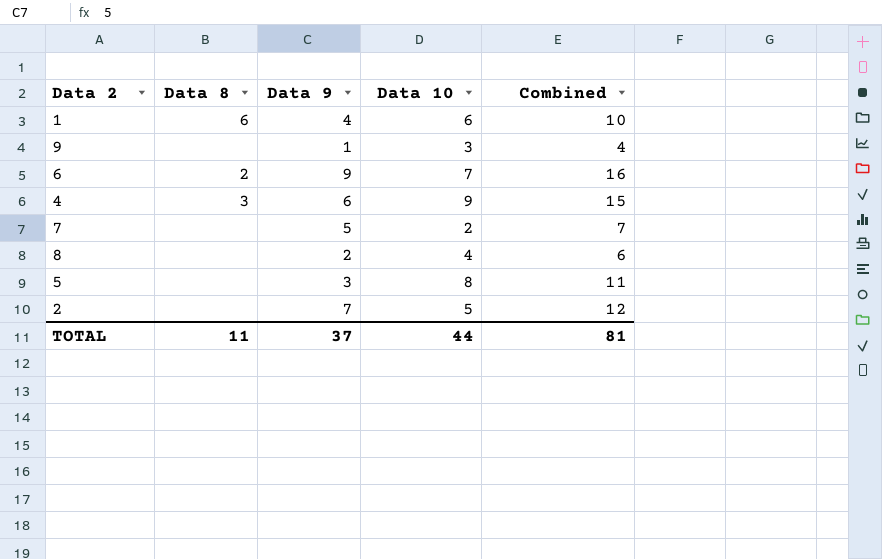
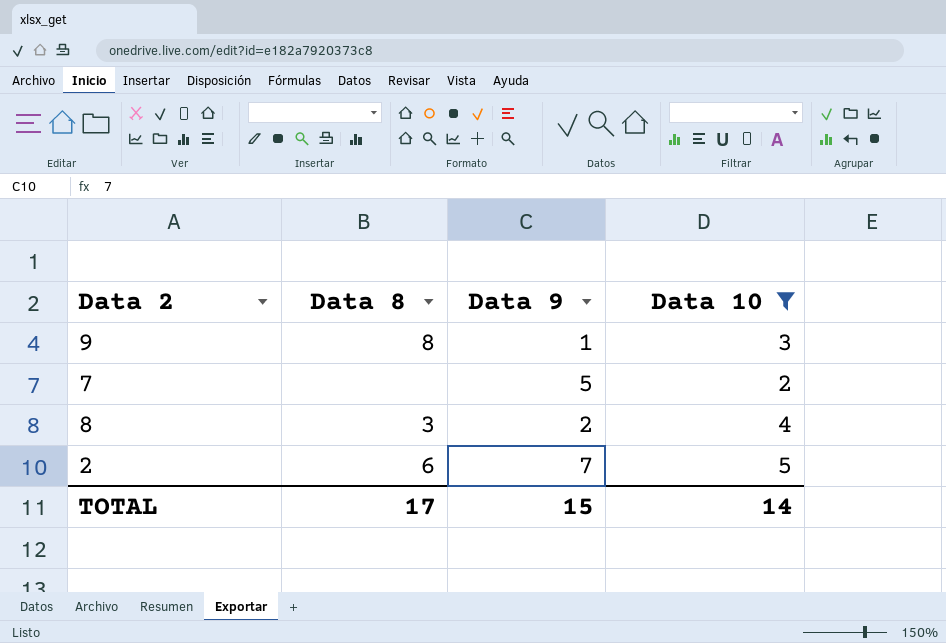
filter: none -> Data 10 <= 5
column Combined | formula: [Data 9] + [Data 10] -> none
9 | Data 8: none -> 8
8 | Data 8: none -> 3
2 | Data 8: none -> 6
TOTAL | Data 8: 11 -> 17
TOTAL | Data 9: 37 -> 15
TOTAL | Data 10: 44 -> 14

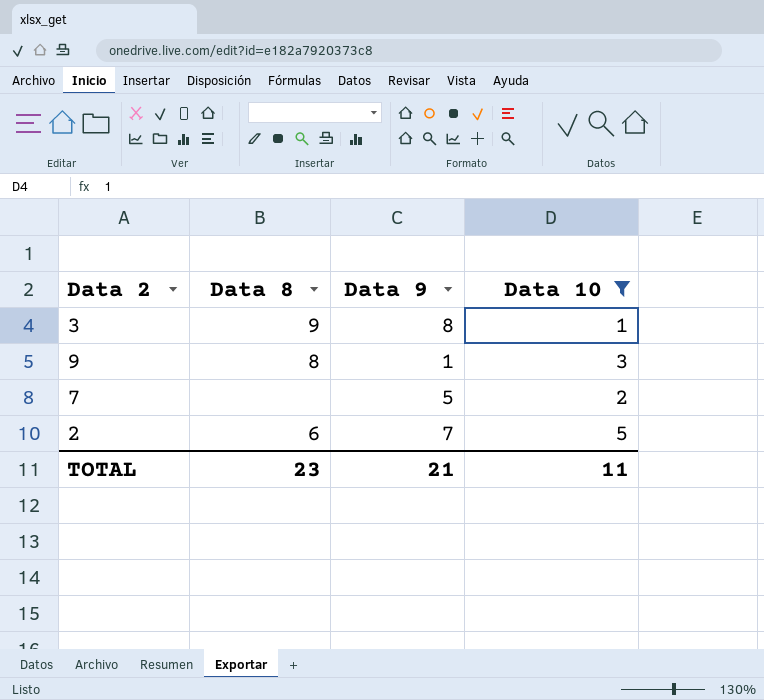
row 8: 3 | 2 | 4 -> none
row 3: none -> 9 | 8 | 1
TOTAL | Data 8: 17 -> 23
TOTAL | Data 9: 15 -> 21
TOTAL | Data 10: 14 -> 11

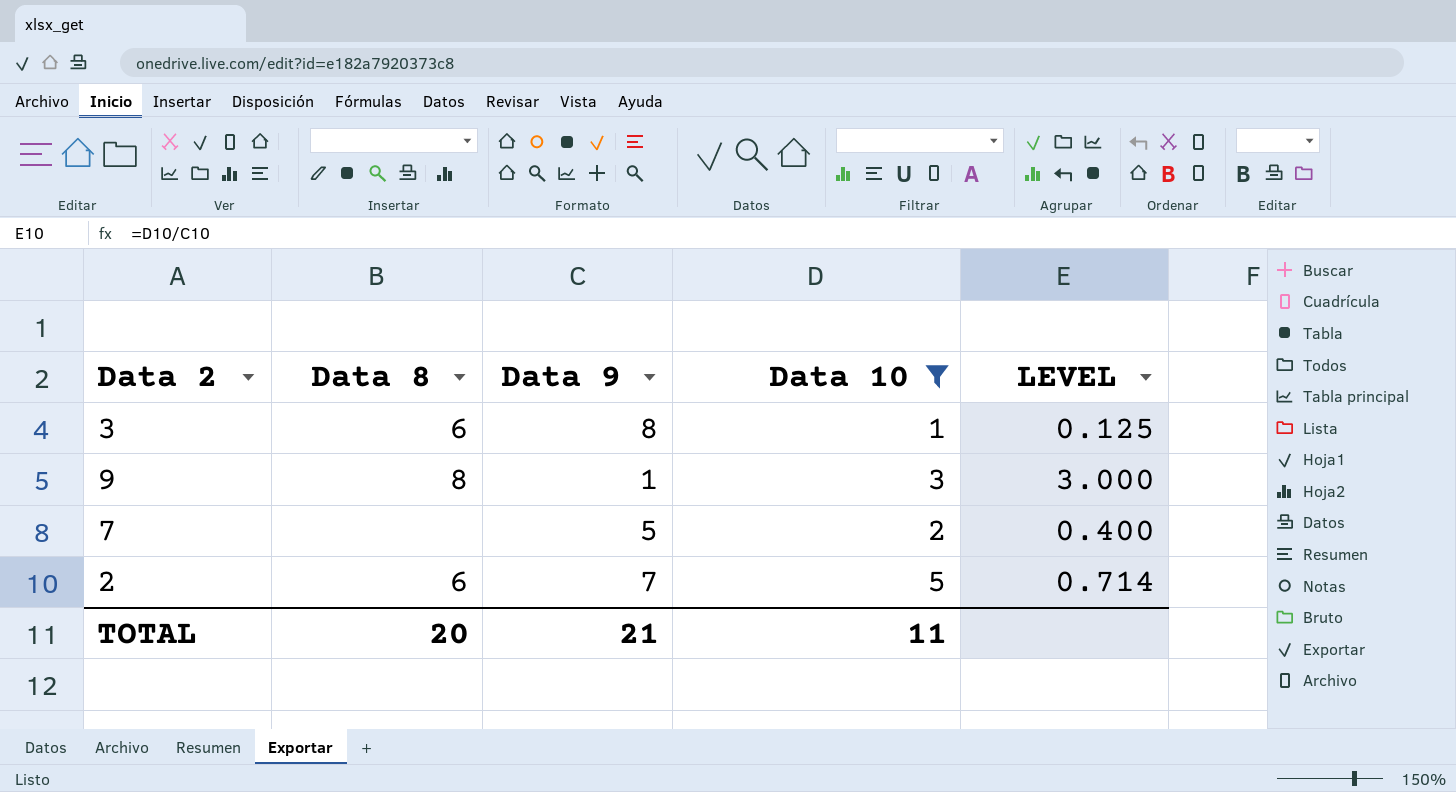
column LEVEL | formula: none -> [Data 10] / [Data 9]
3 | Data 8: 9 -> 6
TOTAL | Data 8: 23 -> 20

